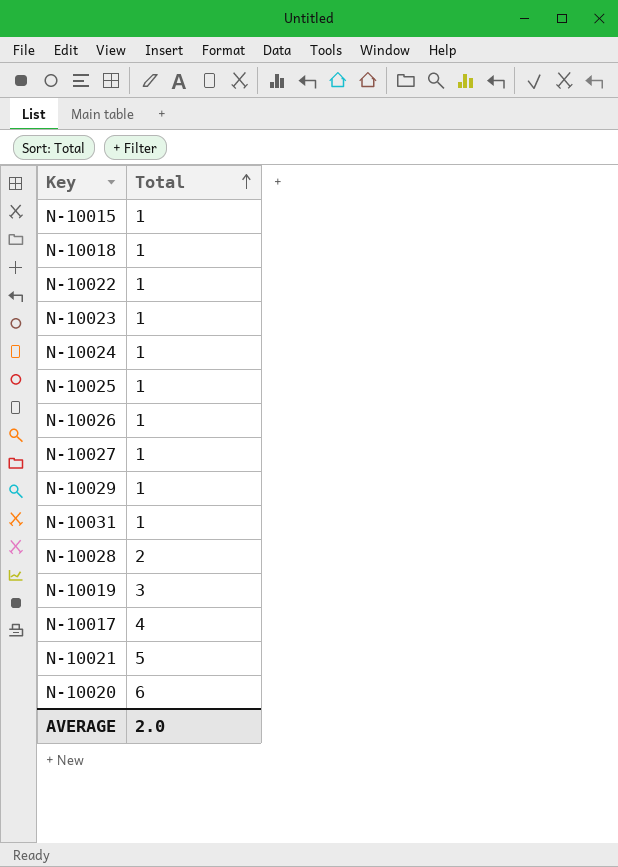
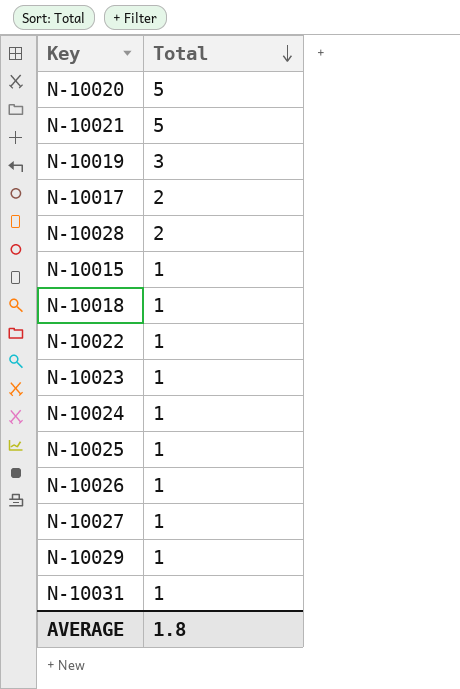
row order: Total ascending -> Total descending
N-10020 | Total: 6 -> 5
N-10017 | Total: 4 -> 2
AVERAGE | Total: 2.0 -> 1.8

